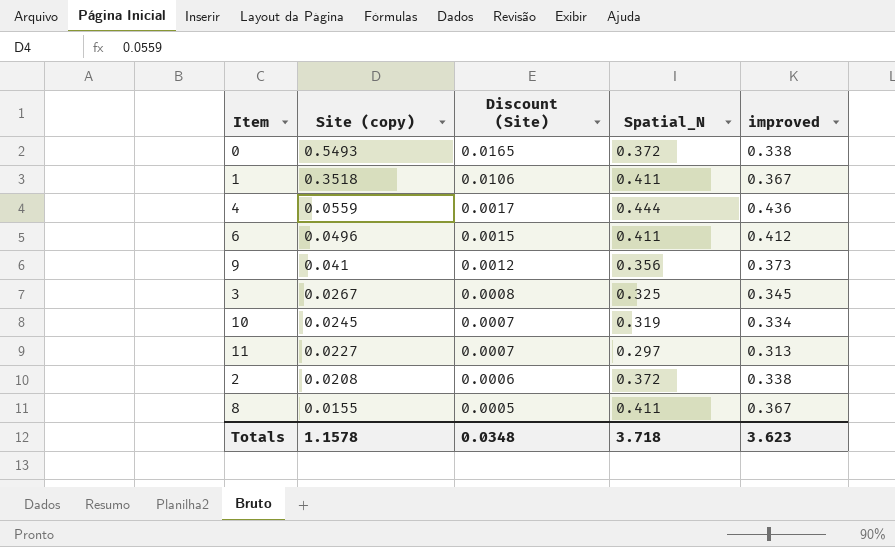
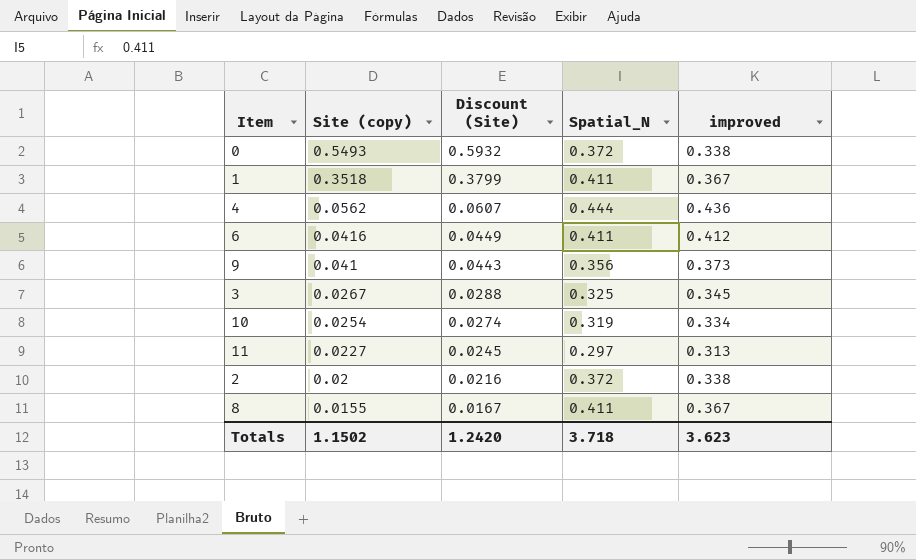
column Discount (Site) | formula: [Site (copy)] * 0.03 -> [Site (copy)] * 1.08
4 | Site (copy): 0.0559 -> 0.0562
6 | Site (copy): 0.0496 -> 0.0416
10 | Site (copy): 0.0245 -> 0.0254
2 | Site (copy): 0.0208 -> 0.02
Totals | Site (copy): 1.1578 -> 1.1502
Totals | Discount (Site): 0.0348 -> 1.2420

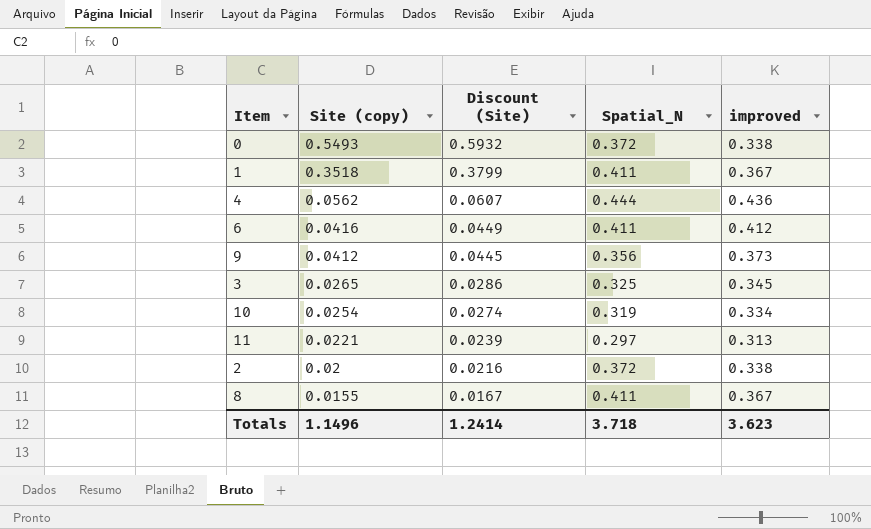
9 | Site (copy): 0.041 -> 0.0412
9 | Discount (Site): 0.0443 -> 0.0445
3 | Site (copy): 0.0267 -> 0.0265
3 | Discount (Site): 0.0288 -> 0.0286
11 | Site (copy): 0.0227 -> 0.0221
11 | Discount (Site): 0.0245 -> 0.0239
Totals | Site (copy): 1.1502 -> 1.1496
Totals | Discount (Site): 1.2420 -> 1.2414

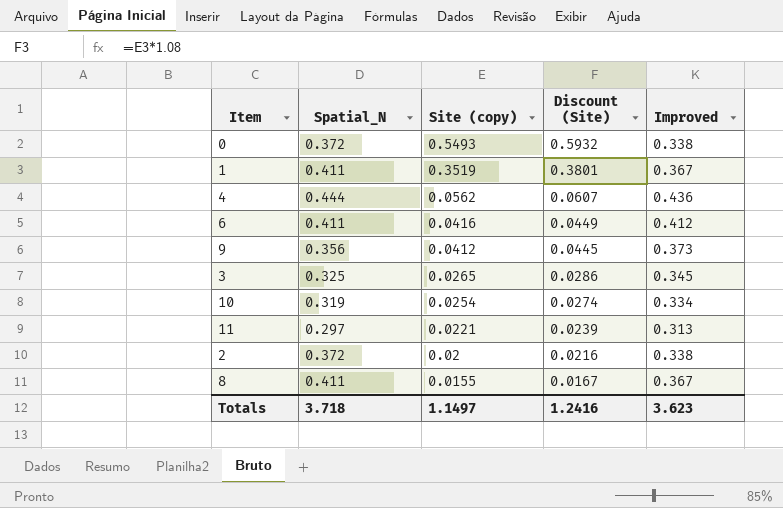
column Spatial_N | position: 4 -> 2
column name: improved -> Improved
1 | Site (copy): 0.3518 -> 0.3519
1 | Discount (Site): 0.3799 -> 0.3801
Totals | Site (copy): 1.1496 -> 1.1497
Totals | Discount (Site): 1.2414 -> 1.2416

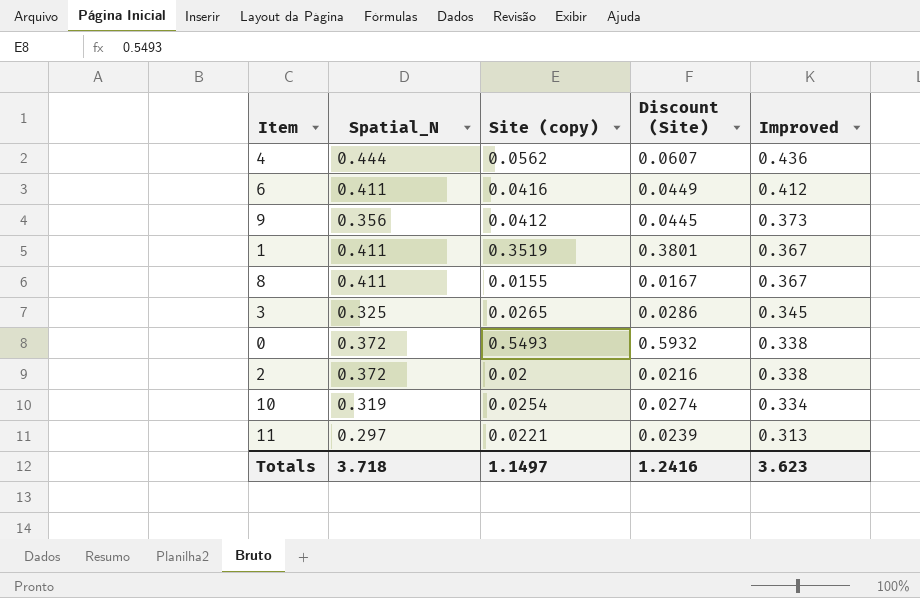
row order: Site (copy) descending -> Improved descending

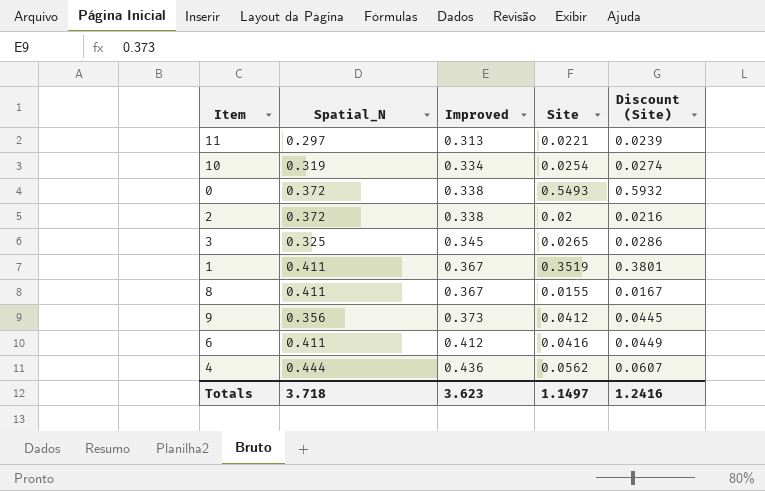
row order: Improved descending -> Improved ascending
column Improved | position: 5 -> 3
column name: Site (copy) -> Site

